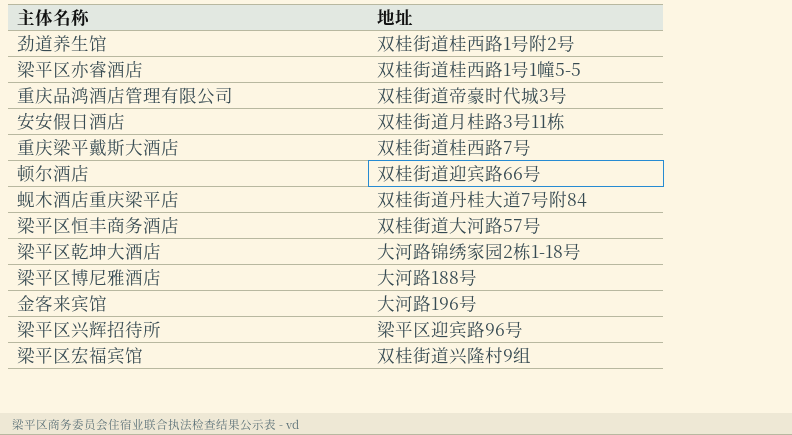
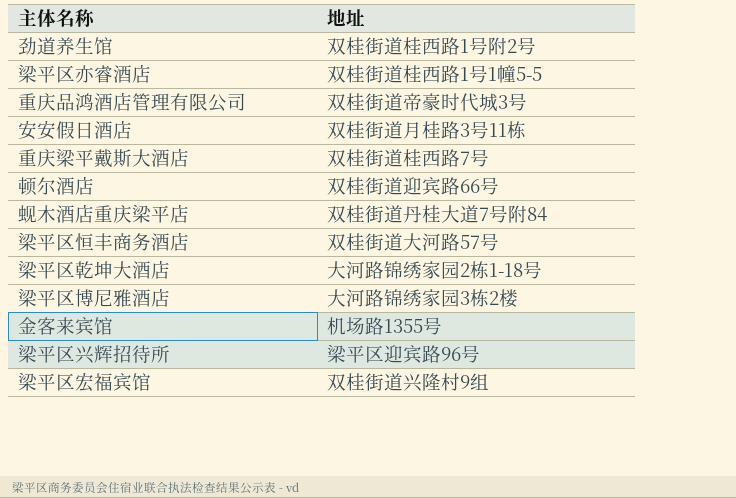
梁平区博尼雅酒店 | 地址: 大河路188号 -> 大河路锦绣家园3栋2楼
金客来宾馆 | 地址: 大河路196号 -> 机场路1355号

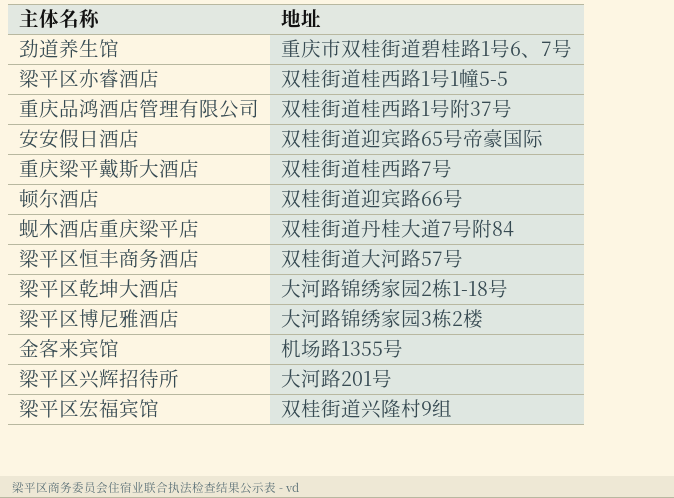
劲道养生馆 | 地址: 双桂街道桂西路1号附2号 -> 重庆市双桂街道碧桂路1号6、7号
重庆品鸿酒店管理有限公司 | 地址: 双桂街道帝豪时代城3号 -> 双桂街道桂西路1号附37号
安安假日酒店 | 地址: 双桂街道月桂路3号11栋 -> 双桂街道迎宾路65号帝豪国际
梁平区兴辉招待所 | 地址: 梁平区迎宾路96号 -> 大河路201号

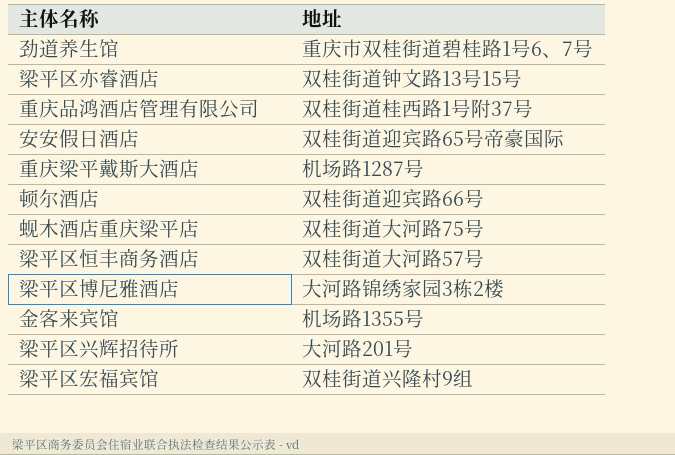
row 梁平区乾坤大酒店: 大河路锦绣家园2栋1-18号 -> none
梁平区亦睿酒店 | 地址: 双桂街道桂西路1号1幢5-5 -> 双桂街道钟文路13号15号
重庆梁平戴斯大酒店 | 地址: 双桂街道桂西路7号 -> 机场路1287号
蚬木酒店重庆梁平店 | 地址: 双桂街道丹桂大道7号附84 -> 双桂街道大河路75号

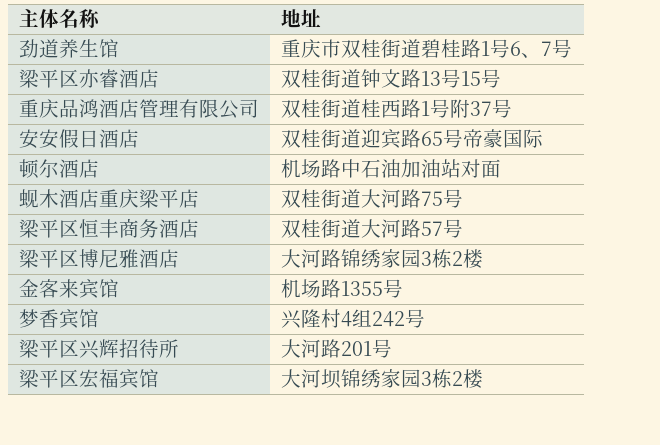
row 重庆梁平戴斯大酒店: 机场路1287号 -> none
顿尔酒店 | 地址: 双桂街道迎宾路66号 -> 机场路中石油加油站对面
row 梦香宾馆: none -> 兴隆村4组242号
梁平区宏福宾馆 | 地址: 双桂街道兴隆村9组 -> 大河坝锦绣家园3栋2楼

